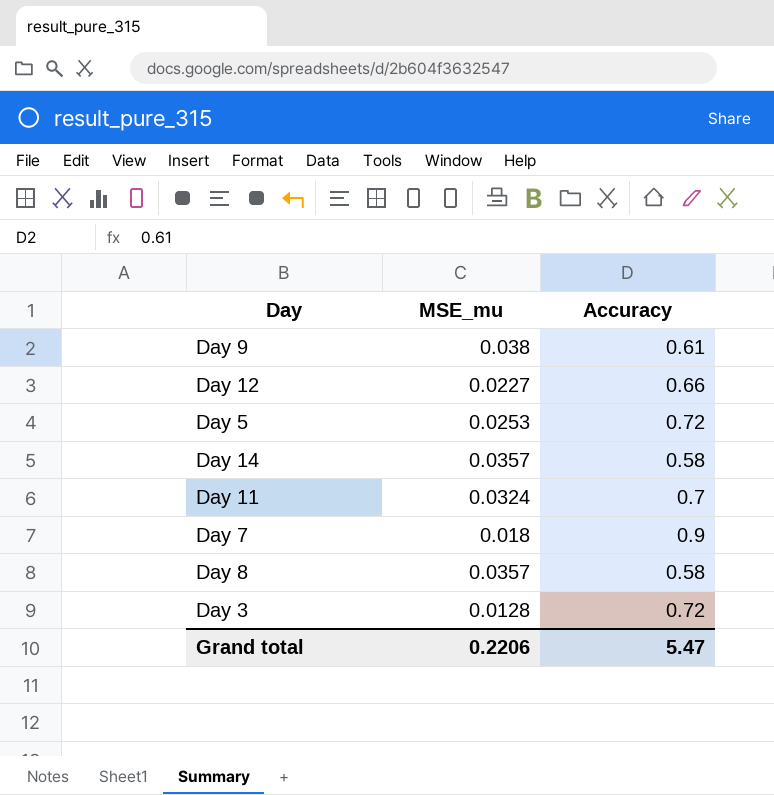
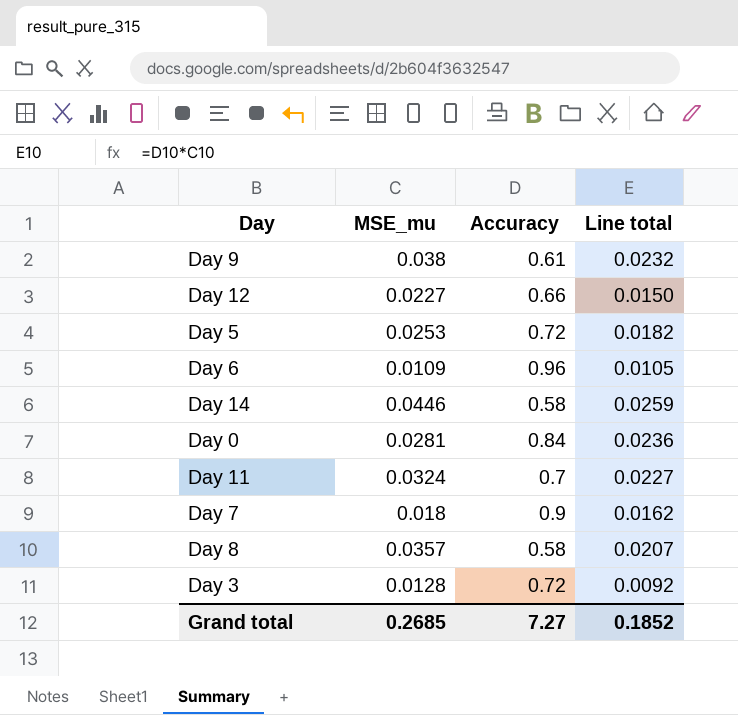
column Line total | formula: none -> [MSE_mu] * [Accuracy]
row Day 6: none -> 0.0109 | 0.96 | 0.0105
Day 14 | MSE_mu: 0.0357 -> 0.0446
row Day 0: none -> 0.0281 | 0.84 | 0.0236
Grand total | MSE_mu: 0.2206 -> 0.2685
Grand total | Accuracy: 5.47 -> 7.27

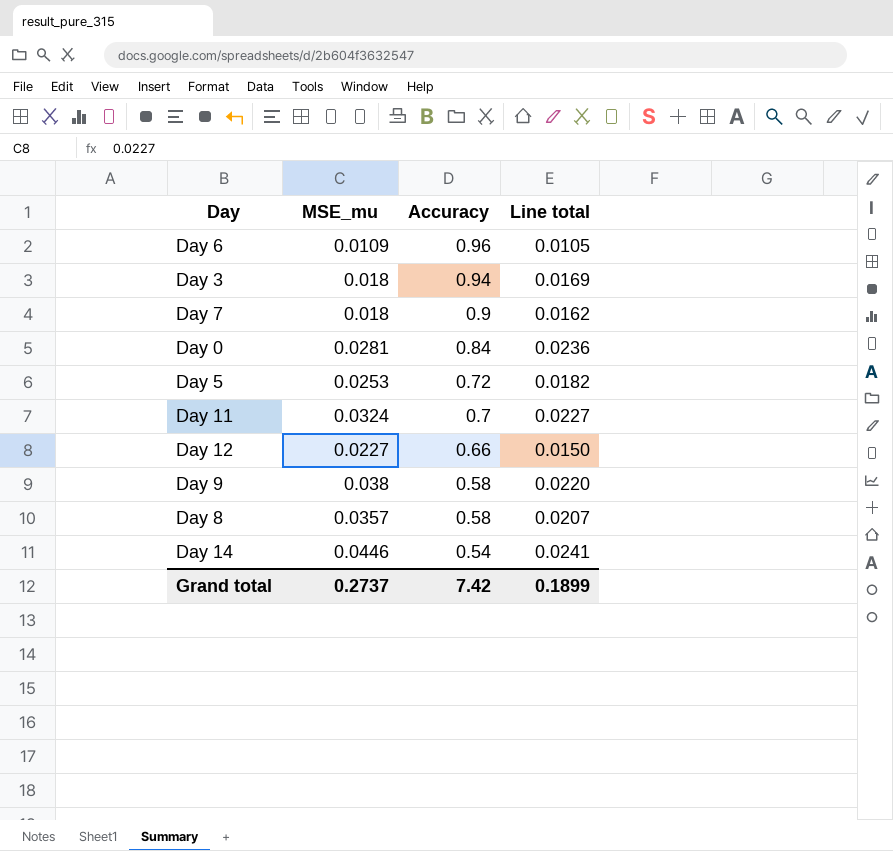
row order: none -> Accuracy descending
Day 3 | MSE_mu: 0.0128 -> 0.018
Day 3 | Accuracy: 0.72 -> 0.94
Day 3 | Line total: 0.0092 -> 0.0169
Day 9 | Accuracy: 0.61 -> 0.58
Day 9 | Line total: 0.0232 -> 0.0220
Day 14 | Accuracy: 0.58 -> 0.54
Day 14 | Line total: 0.0259 -> 0.0241
Grand total | MSE_mu: 0.2685 -> 0.2737
Grand total | Accuracy: 7.27 -> 7.42
Grand total | Line total: 0.1852 -> 0.1899

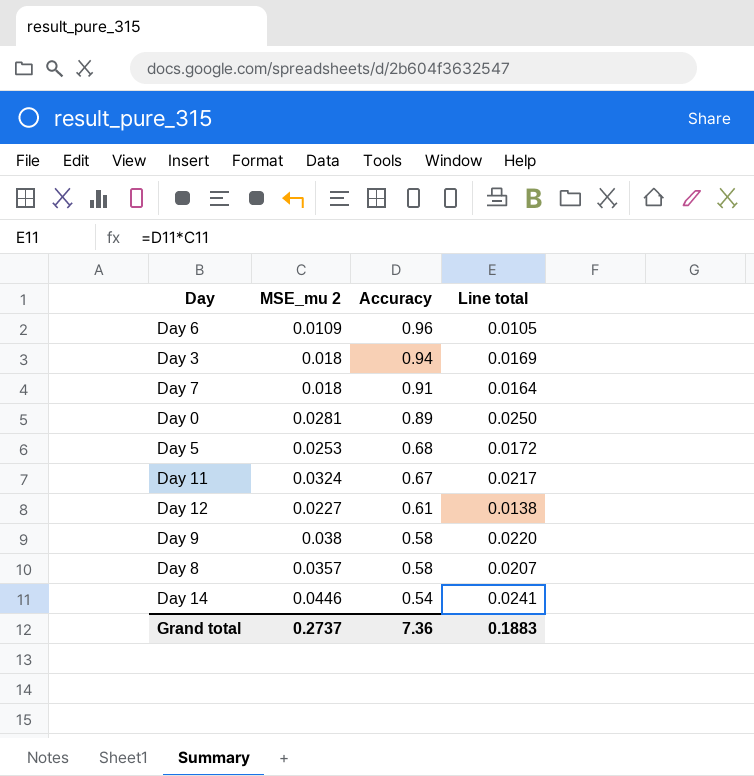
column name: MSE_mu -> MSE_mu 2
Day 7 | Accuracy: 0.9 -> 0.91
Day 7 | Line total: 0.0162 -> 0.0164
Day 0 | Accuracy: 0.84 -> 0.89
Day 0 | Line total: 0.0236 -> 0.0250
Day 5 | Accuracy: 0.72 -> 0.68
Day 5 | Line total: 0.0182 -> 0.0172
Day 11 | Accuracy: 0.7 -> 0.67
Day 11 | Line total: 0.0227 -> 0.0217
Day 12 | Accuracy: 0.66 -> 0.61
Day 12 | Line total: 0.0150 -> 0.0138
Grand total | Accuracy: 7.42 -> 7.36
Grand total | Line total: 0.1899 -> 0.1883

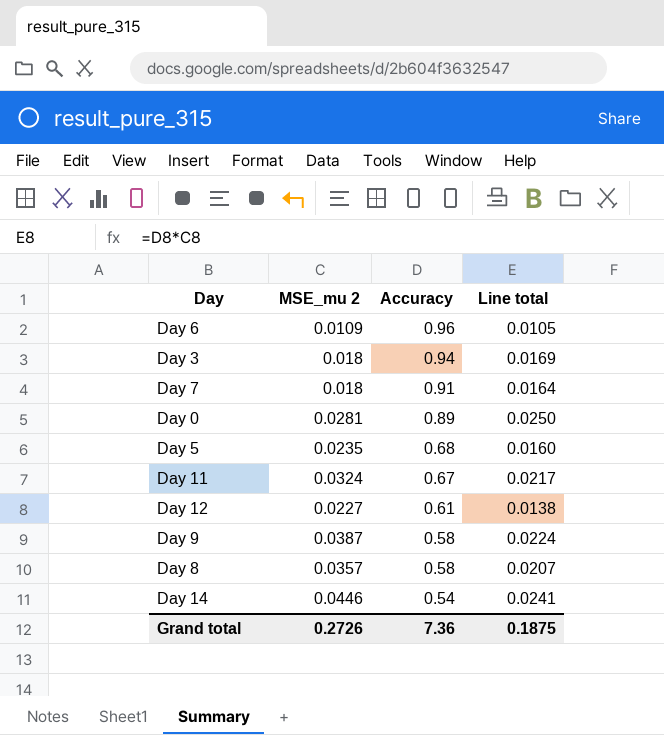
Day 5 | MSE_mu 2: 0.0253 -> 0.0235
Day 5 | Line total: 0.0172 -> 0.0160
Day 9 | MSE_mu 2: 0.038 -> 0.0387
Day 9 | Line total: 0.0220 -> 0.0224
Grand total | MSE_mu 2: 0.2737 -> 0.2726
Grand total | Line total: 0.1883 -> 0.1875

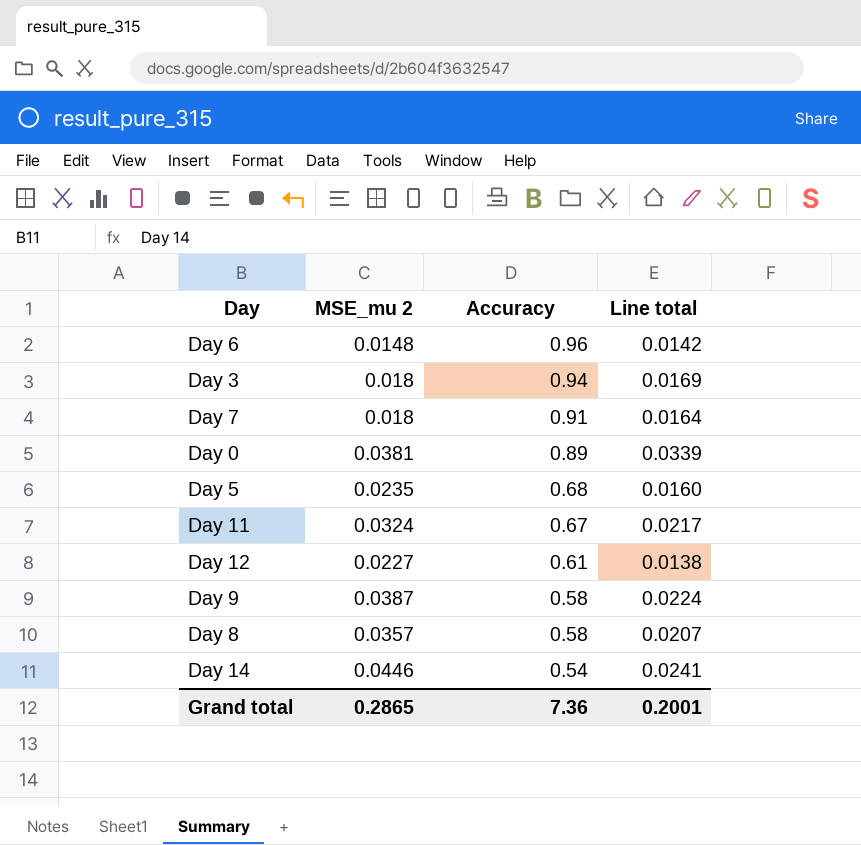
Day 6 | MSE_mu 2: 0.0109 -> 0.0148
Day 6 | Line total: 0.0105 -> 0.0142
Day 0 | MSE_mu 2: 0.0281 -> 0.0381
Day 0 | Line total: 0.0250 -> 0.0339
Grand total | MSE_mu 2: 0.2726 -> 0.2865
Grand total | Line total: 0.1875 -> 0.2001

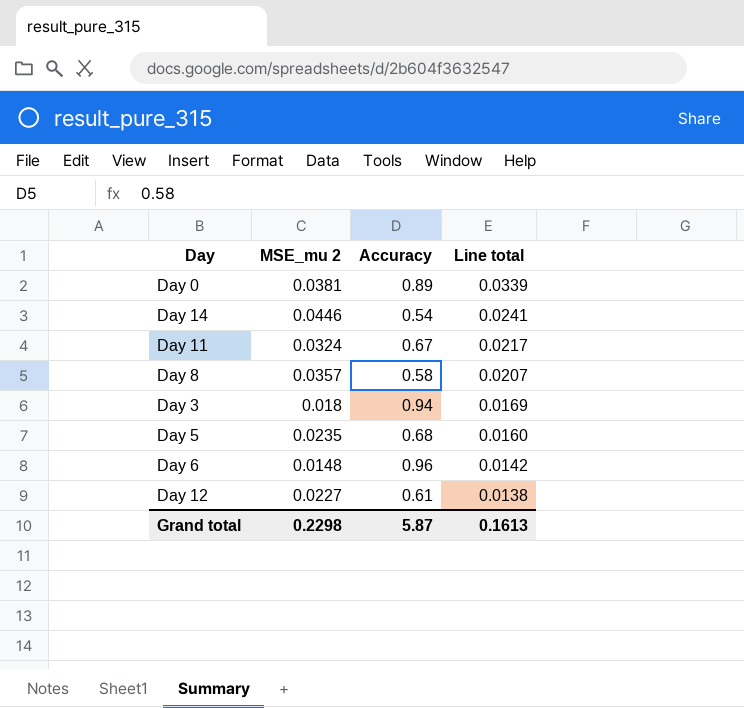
row order: Accuracy descending -> Line total descending
row Day 7: 0.018 | 0.91 | 0.0164 -> none
row Day 9: 0.0387 | 0.58 | 0.0224 -> none
Grand total | MSE_mu 2: 0.2865 -> 0.2298
Grand total | Accuracy: 7.36 -> 5.87
Grand total | Line total: 0.2001 -> 0.1613

